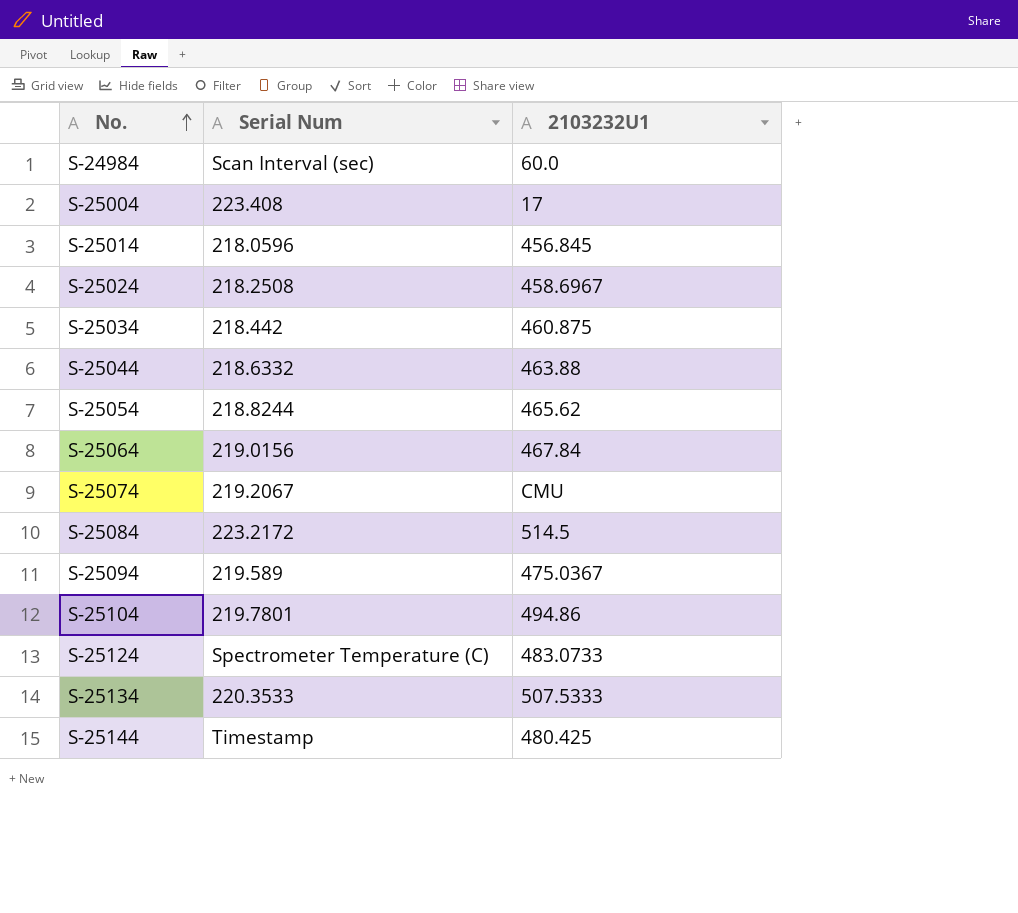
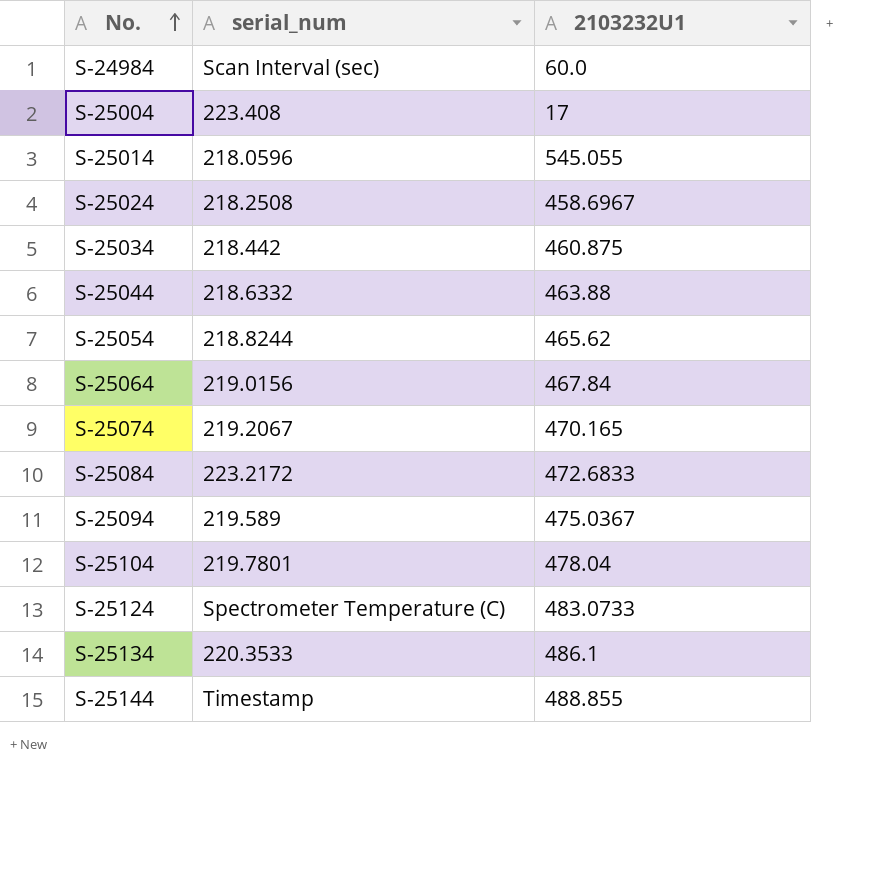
column name: Serial Num -> serial_num
S-25014 | 2103232U1: 456.845 -> 545.055
S-25074 | 2103232U1: CMU -> 470.165
S-25084 | 2103232U1: 514.5 -> 472.6833
S-25104 | 2103232U1: 494.86 -> 478.04
S-25134 | 2103232U1: 507.5333 -> 486.1
S-25144 | 2103232U1: 480.425 -> 488.855

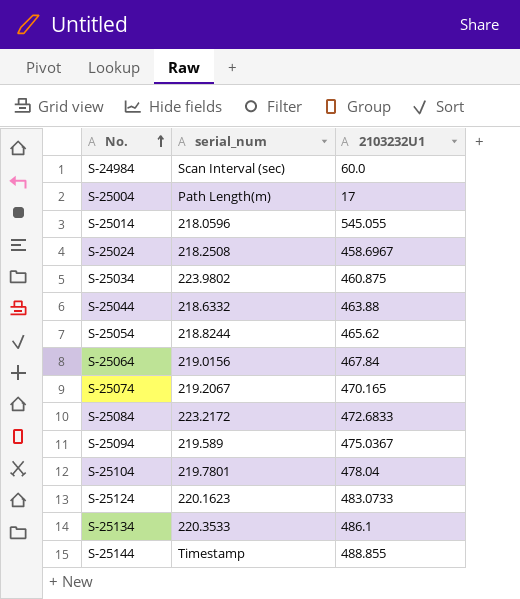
S-25004 | serial_num: 223.408 -> Path Length(m)
S-25034 | serial_num: 218.442 -> 223.9802
S-25124 | serial_num: Spectrometer Temperature (C) -> 220.1623

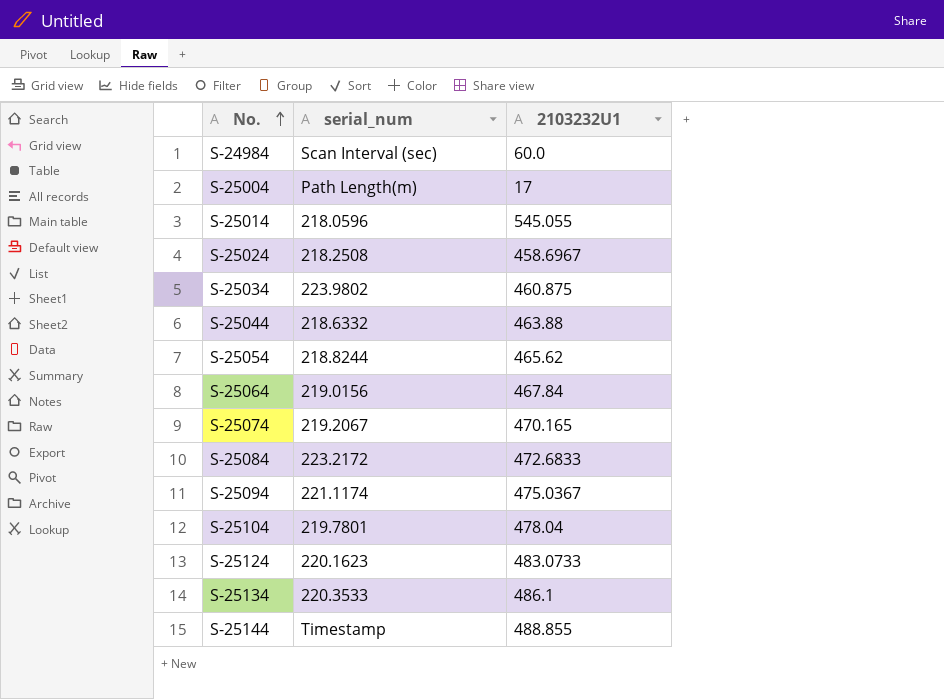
S-25094 | serial_num: 219.589 -> 221.1174

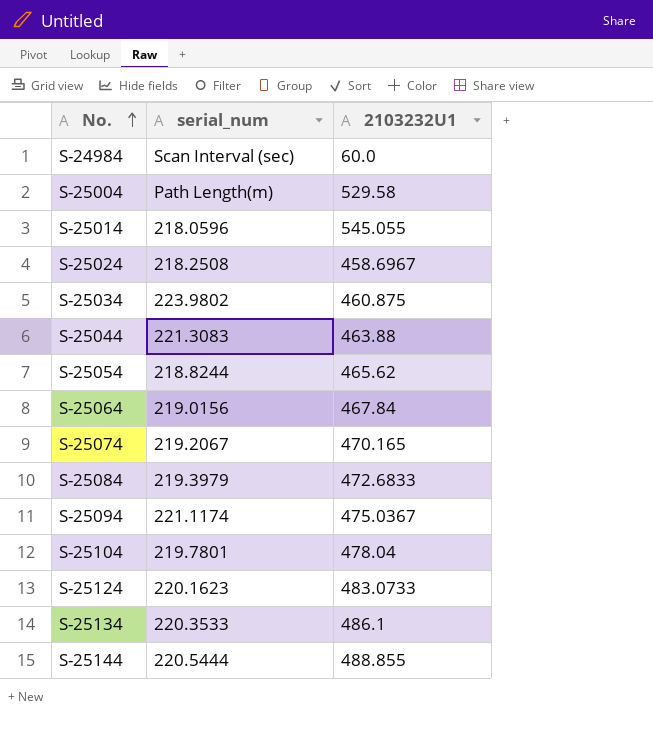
S-25004 | 2103232U1: 17 -> 529.58
S-25044 | serial_num: 218.6332 -> 221.3083
S-25084 | serial_num: 223.2172 -> 219.3979
S-25144 | serial_num: Timestamp -> 220.5444

